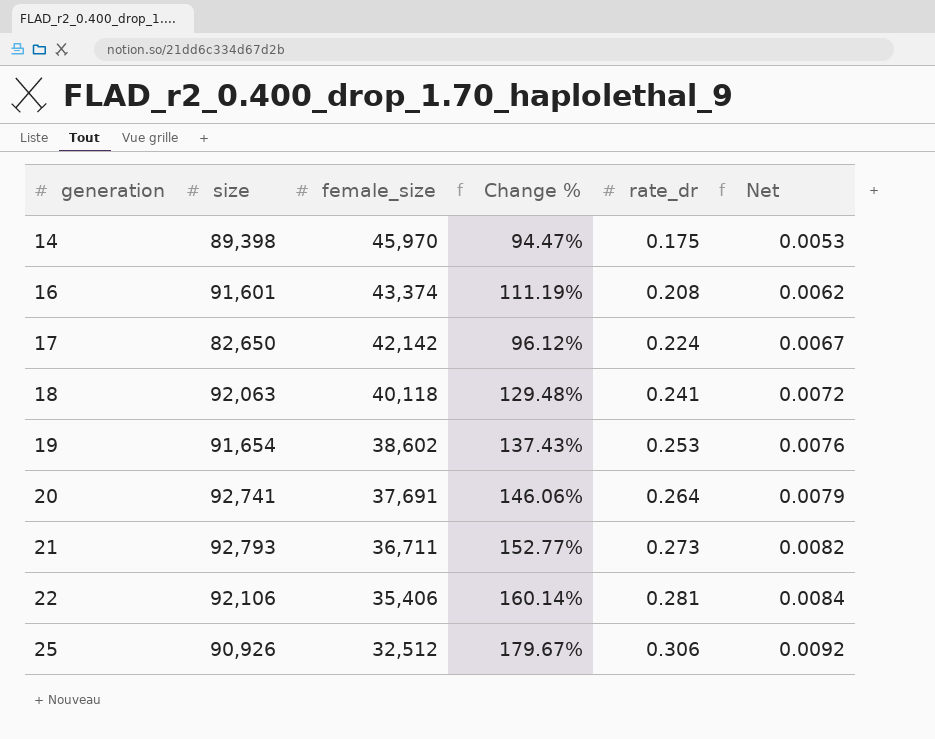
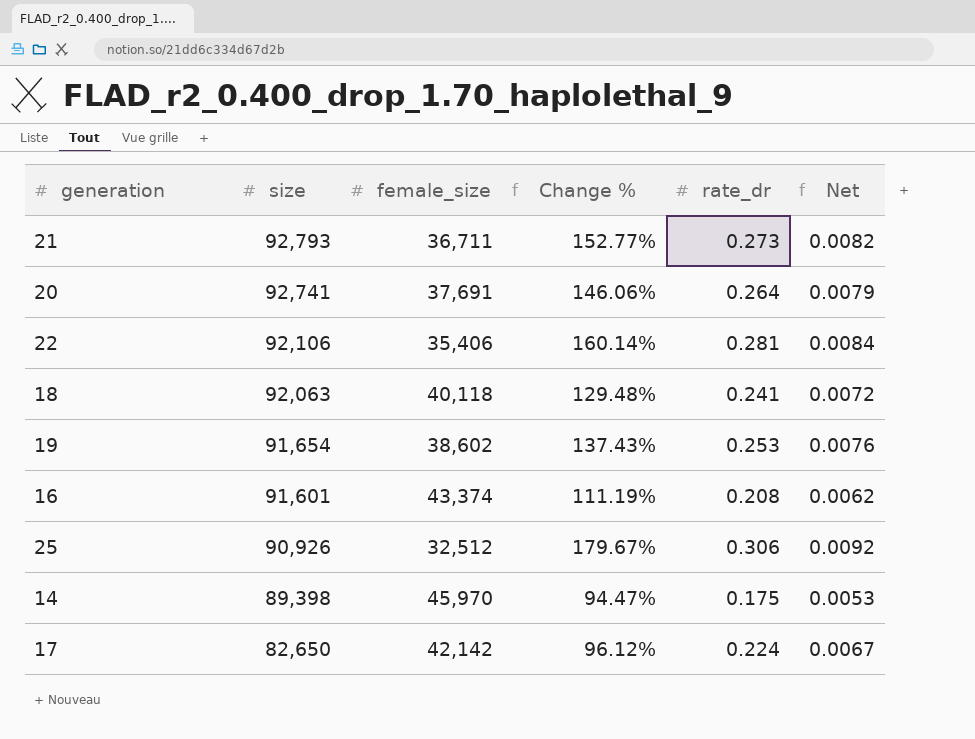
row order: generation ascending -> size descending

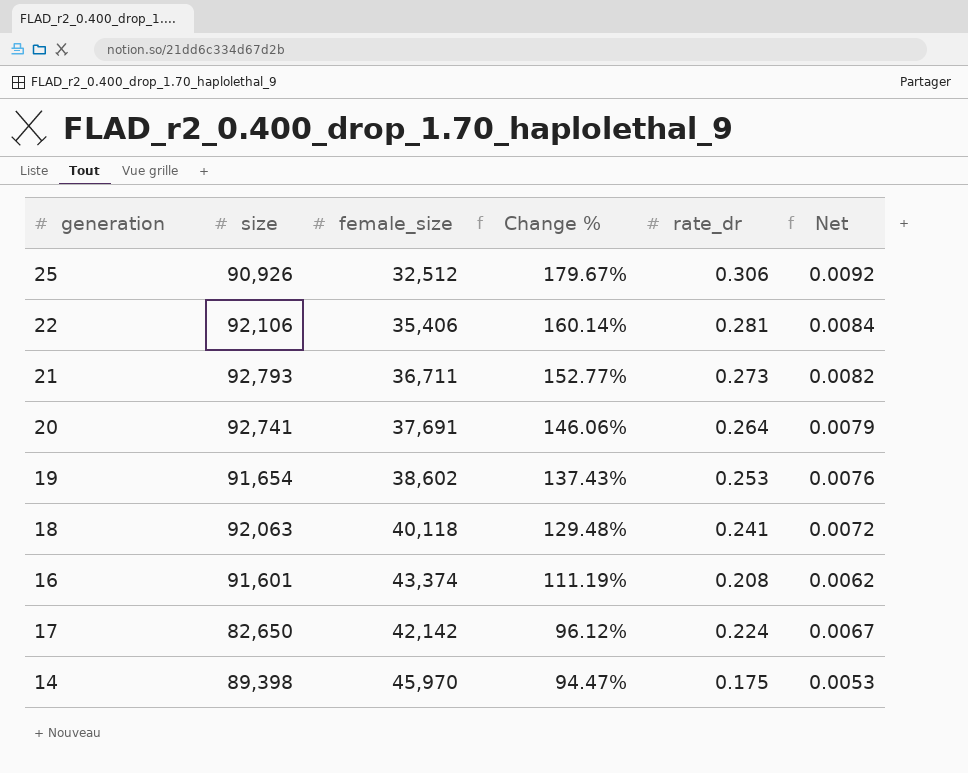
row order: size descending -> Change % descending

